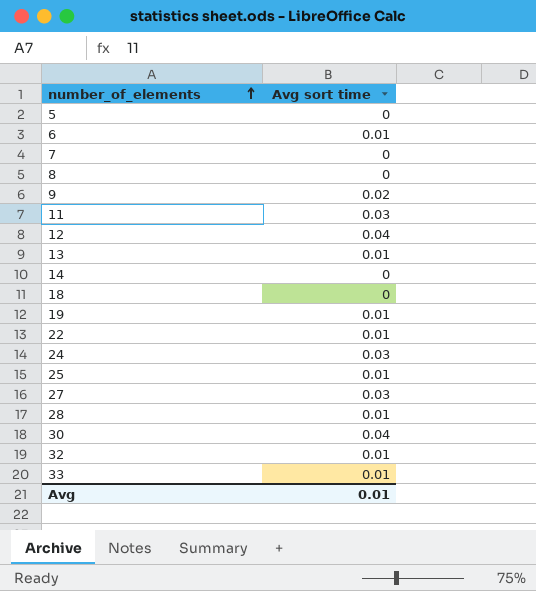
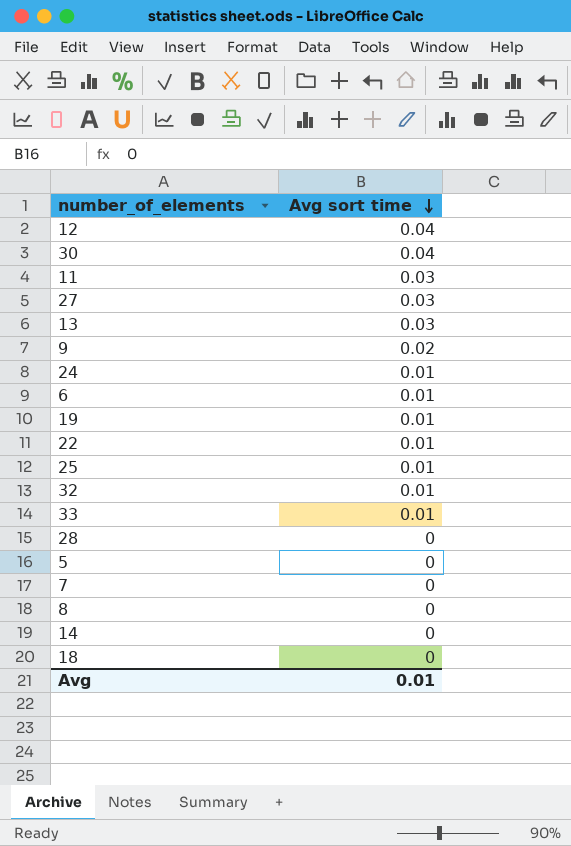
row order: number_of_elements ascending -> Avg sort time descending
13 | Avg sort time: 0.01 -> 0.03
24 | Avg sort time: 0.03 -> 0.01
28 | Avg sort time: 0.01 -> 0

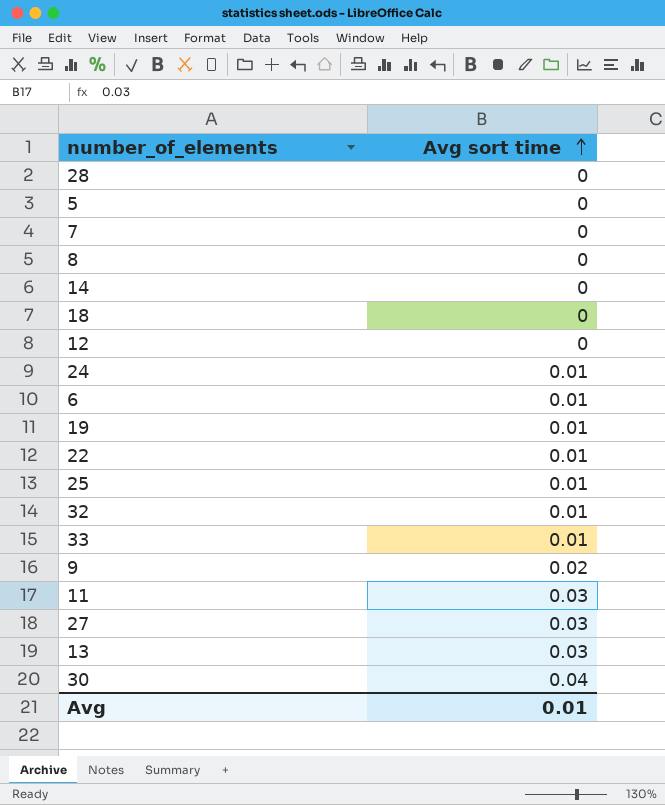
row order: Avg sort time descending -> Avg sort time ascending
12 | Avg sort time: 0.04 -> 0

